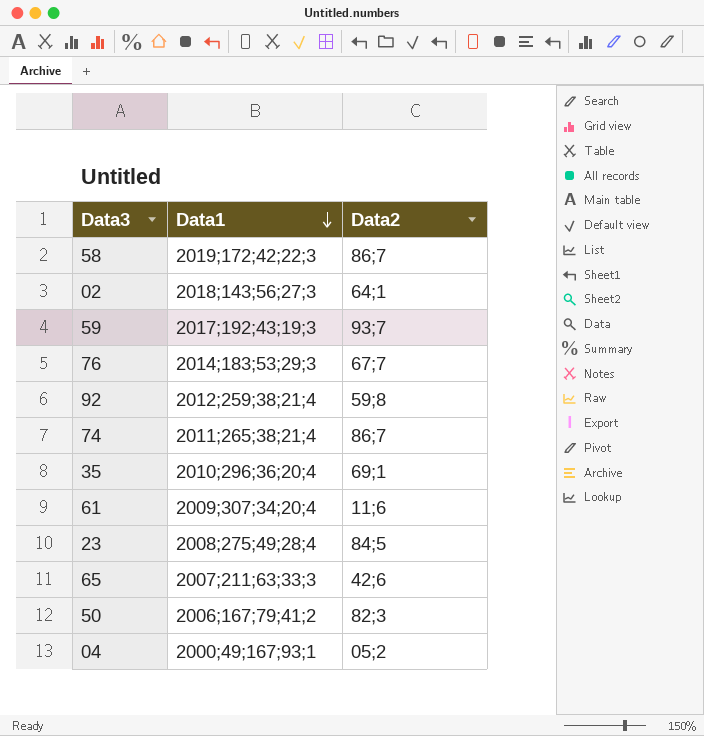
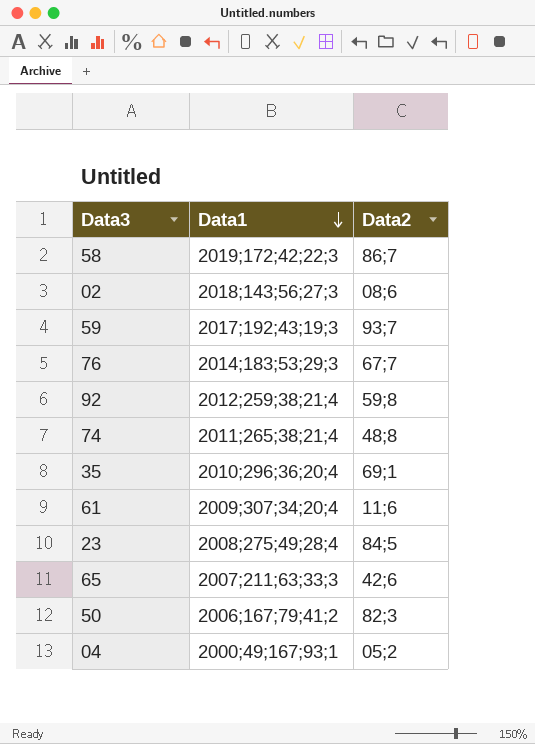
02 | Data2: 64;1 -> 08;6
74 | Data2: 86;7 -> 48;8

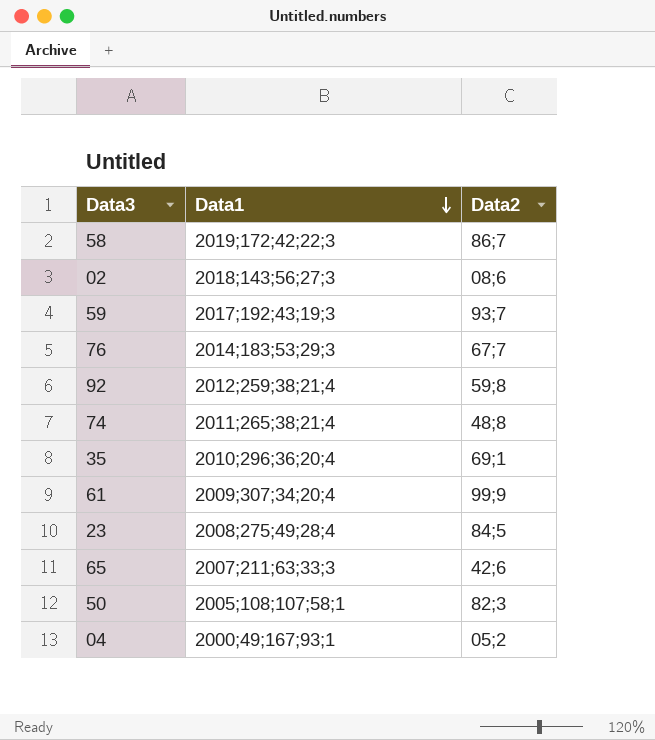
61 | Data2: 11;6 -> 99;9
50 | Data1: 2006;167;79;41;2 -> 2005;108;107;58;1

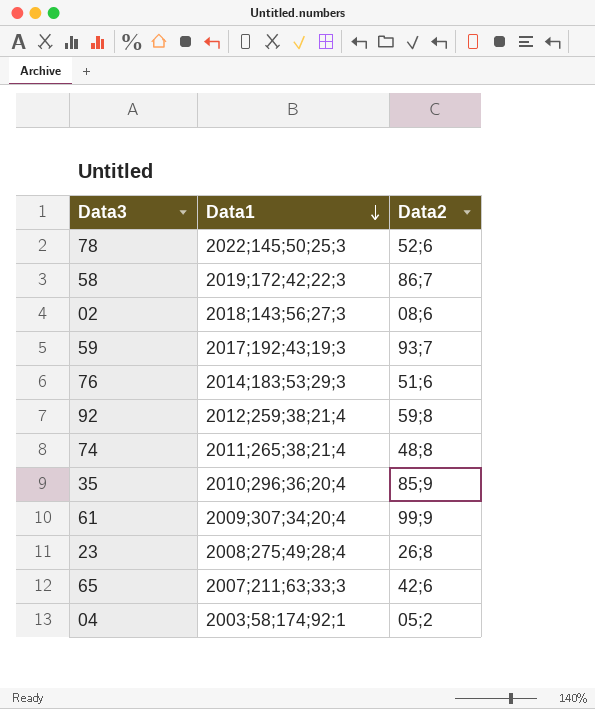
row 50: 2005;108;107;58;1 | 82;3 -> none
row 78: none -> 2022;145;50;25;3 | 52;6
76 | Data2: 67;7 -> 51;6
35 | Data2: 69;1 -> 85;9
23 | Data2: 84;5 -> 26;8
04 | Data1: 2000;49;167;93;1 -> 2003;58;174;92;1

